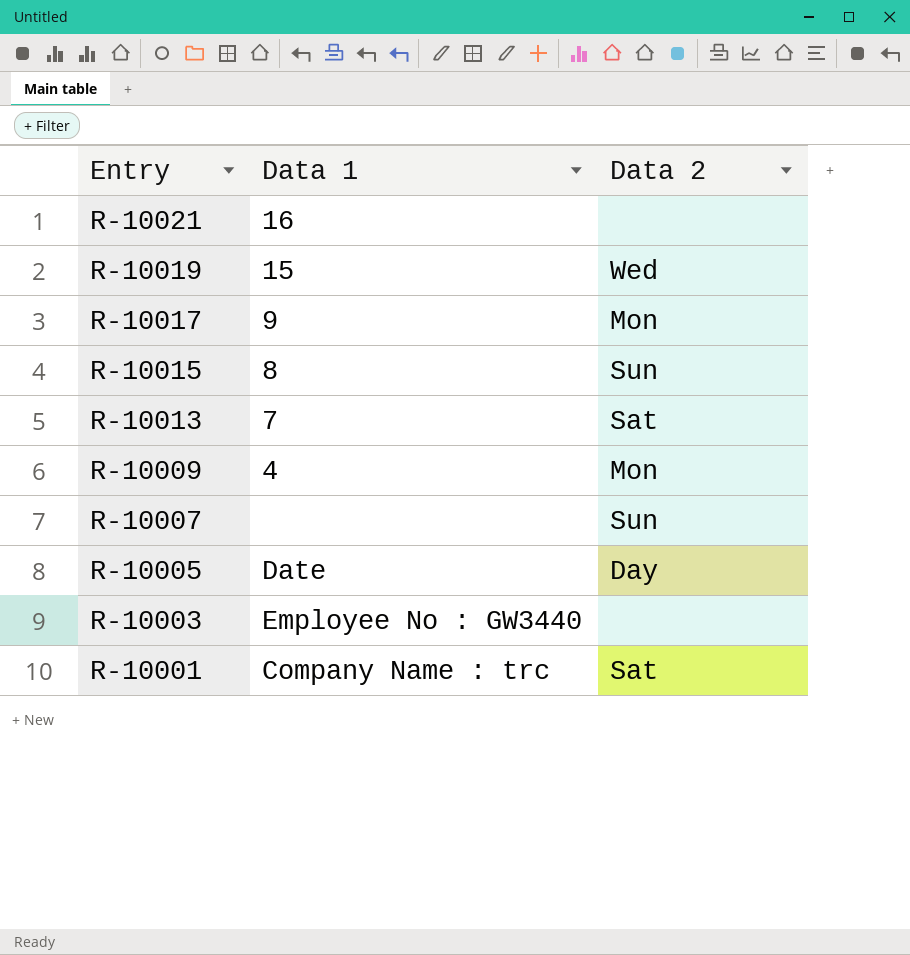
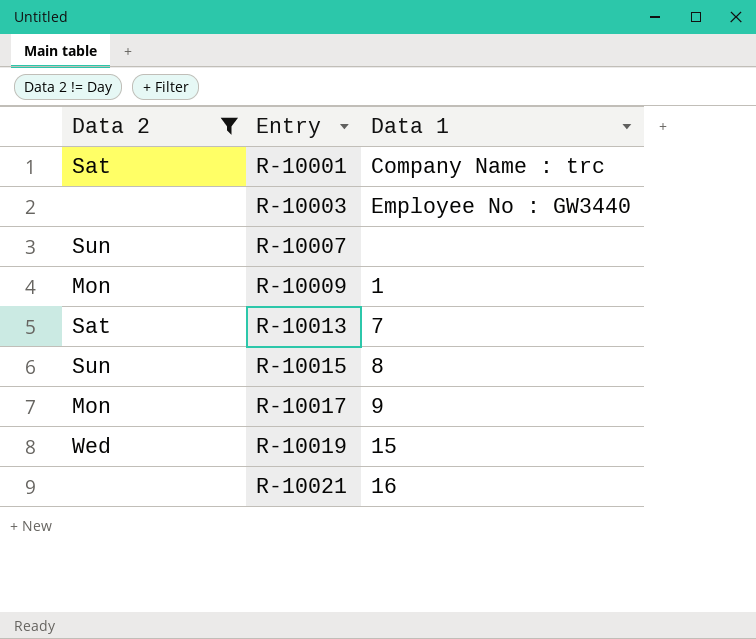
filter: none -> Data 2 != Day
row order: Entry descending -> Entry ascending
column Data 2 | position: 3 -> 1
R-10009 | Data 1: 4 -> 1

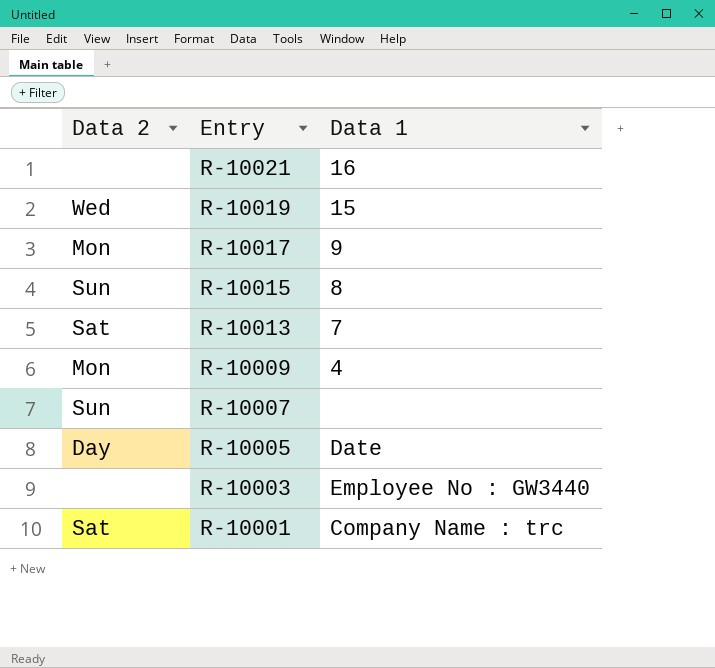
filter: Data 2 != Day -> none
row order: Entry ascending -> Entry descending
R-10009 | Data 1: 1 -> 4

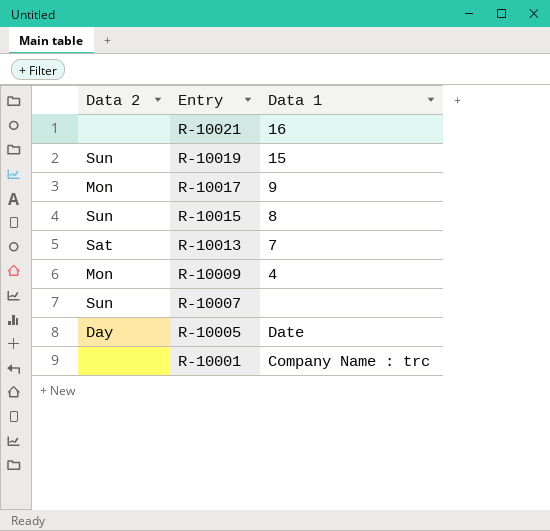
row R-10003: none | Employee No : GW3440 -> none
R-10019 | Data 2: Wed -> Sun
R-10001 | Data 2: Sat -> none

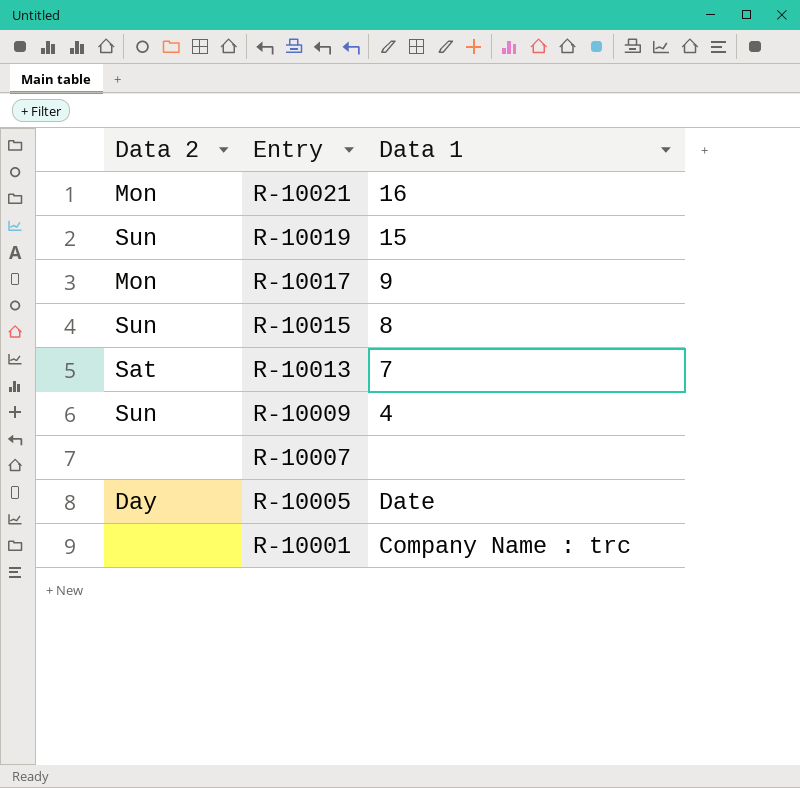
R-10021 | Data 2: none -> Mon
R-10009 | Data 2: Mon -> Sun
R-10007 | Data 2: Sun -> none

